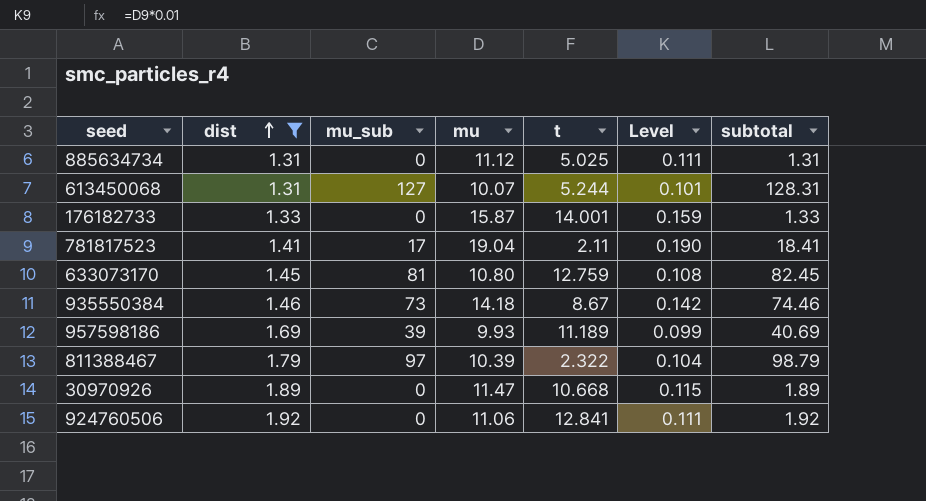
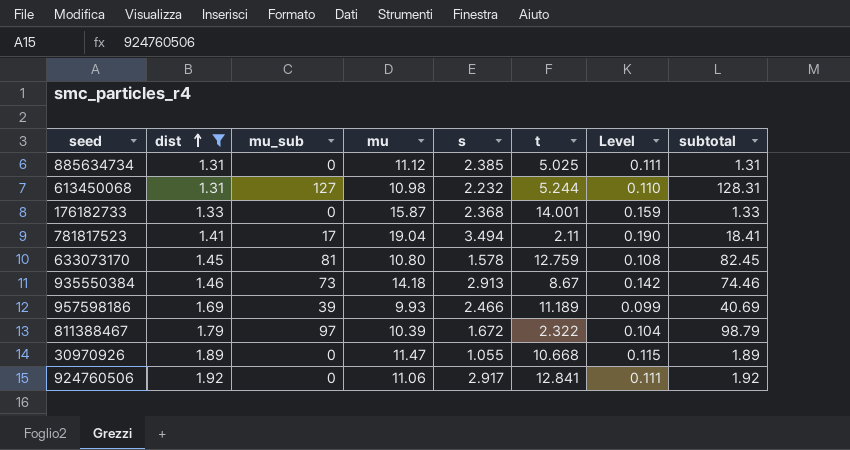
column s | position: none -> 5
613450068 | mu: 10.07 -> 10.98
613450068 | Level: 0.101 -> 0.110

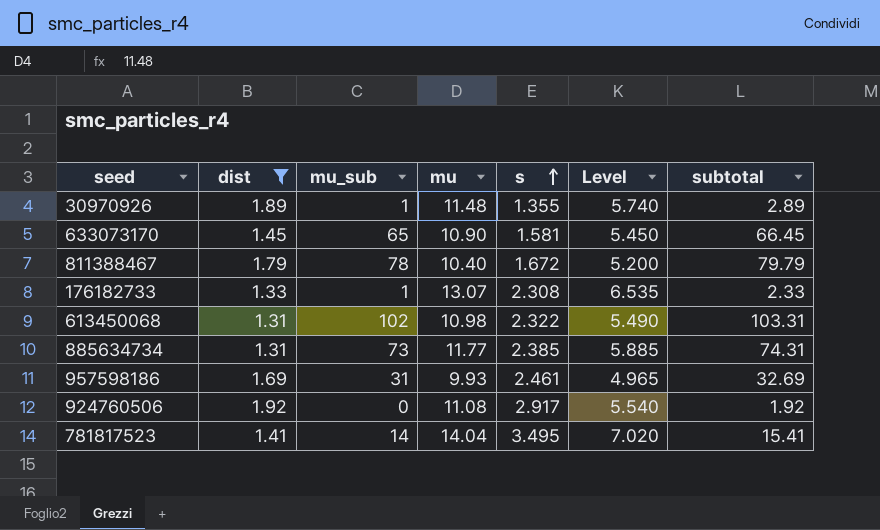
row order: dist ascending -> s ascending
column t | position: 6 -> none
column Level | formula: [mu] * 0.01 -> [mu] * 0.5
row 935550384: 1.46 | 73 | 14.18 | 2.913 | 8.67 | 0.142 | 74.46 -> none
30970926 | mu_sub: 0 -> 1
30970926 | mu: 11.47 -> 11.48
30970926 | s: 1.055 -> 1.355
30970926 | subtotal: 1.89 -> 2.89
633073170 | mu_sub: 81 -> 65
633073170 | mu: 10.80 -> 10.90
633073170 | s: 1.578 -> 1.581
633073170 | subtotal: 82.45 -> 66.45
811388467 | mu_sub: 97 -> 78
811388467 | mu: 10.39 -> 10.40
811388467 | subtotal: 98.79 -> 79.79
176182733 | mu_sub: 0 -> 1
176182733 | mu: 15.87 -> 13.07
176182733 | s: 2.368 -> 2.308
176182733 | subtotal: 1.33 -> 2.33
613450068 | mu_sub: 127 -> 102
613450068 | s: 2.232 -> 2.322
613450068 | subtotal: 128.31 -> 103.31
885634734 | mu_sub: 0 -> 73
885634734 | mu: 11.12 -> 11.77
885634734 | subtotal: 1.31 -> 74.31
957598186 | mu_sub: 39 -> 31
957598186 | s: 2.466 -> 2.461
957598186 | subtotal: 40.69 -> 32.69
924760506 | mu: 11.06 -> 11.08
781817523 | mu_sub: 17 -> 14
781817523 | mu: 19.04 -> 14.04
781817523 | s: 3.494 -> 3.495
781817523 | subtotal: 18.41 -> 15.41

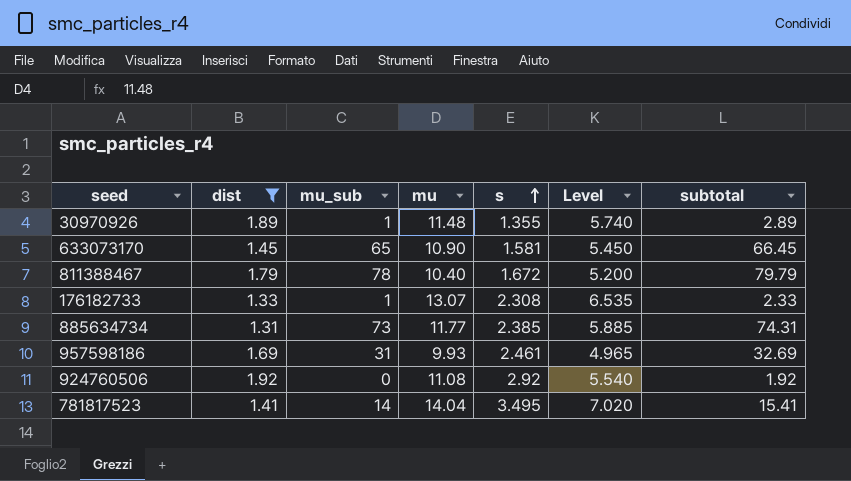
row 613450068: 1.31 | 102 | 10.98 | 2.322 | 5.490 | 103.31 -> none
924760506 | s: 2.917 -> 2.92

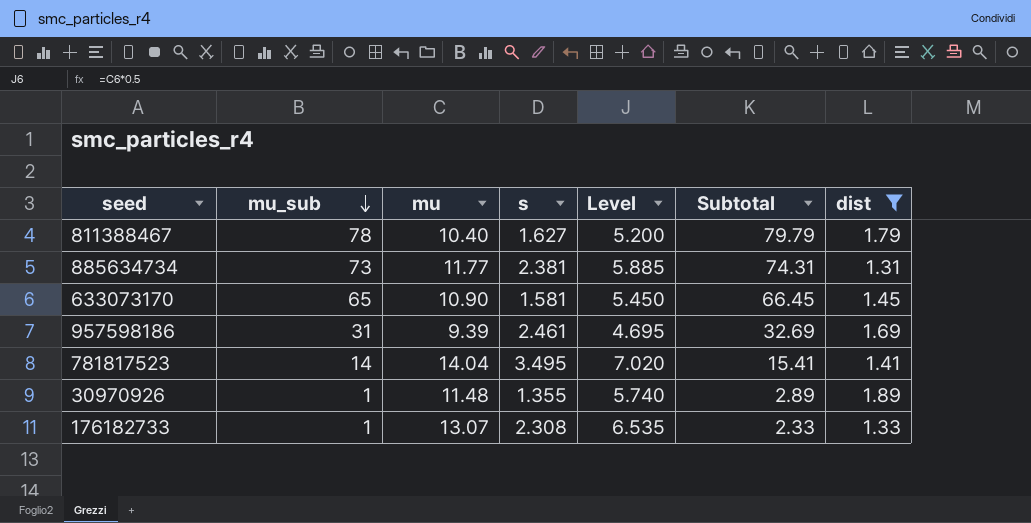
row order: s ascending -> mu_sub descending
column name: subtotal -> Subtotal
column dist | position: 2 -> 7
row 924760506: 1.92 | 0 | 11.08 | 2.92 | 5.540 | 1.92 -> none
811388467 | s: 1.672 -> 1.627
885634734 | s: 2.385 -> 2.381
957598186 | mu: 9.93 -> 9.39
957598186 | Level: 4.965 -> 4.695

